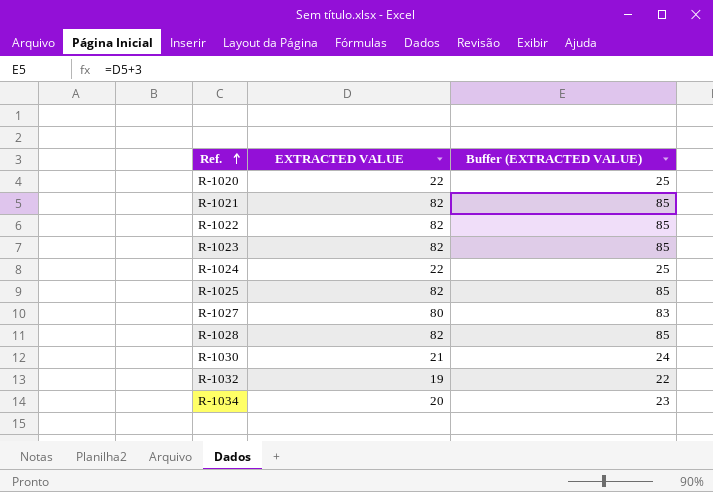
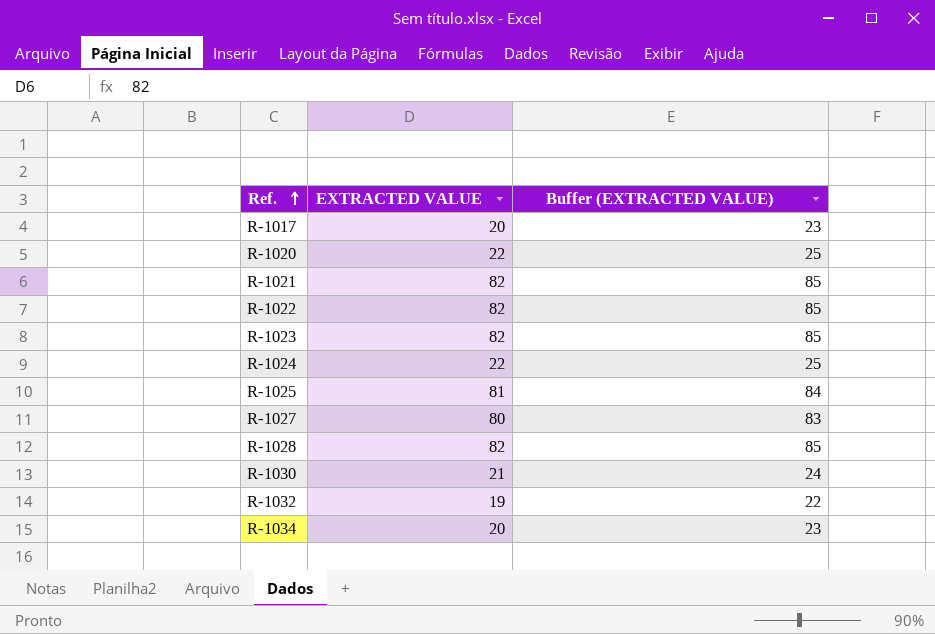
row R-1017: none -> 20 | 23
R-1025 | EXTRACTED VALUE: 82 -> 81
R-1025 | Buffer (EXTRACTED VALUE): 85 -> 84

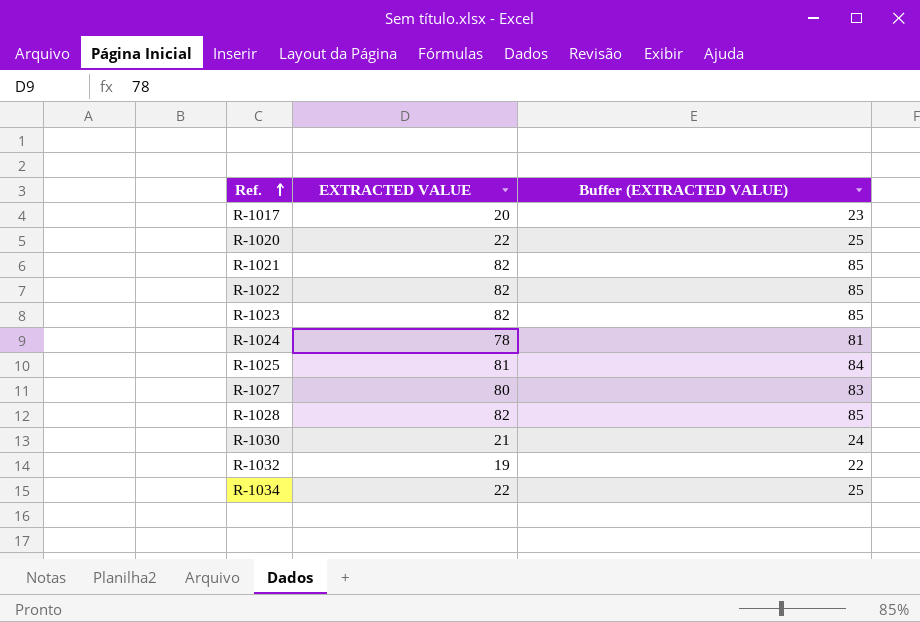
R-1024 | EXTRACTED VALUE: 22 -> 78
R-1024 | Buffer (EXTRACTED VALUE): 25 -> 81
R-1034 | EXTRACTED VALUE: 20 -> 22
R-1034 | Buffer (EXTRACTED VALUE): 23 -> 25

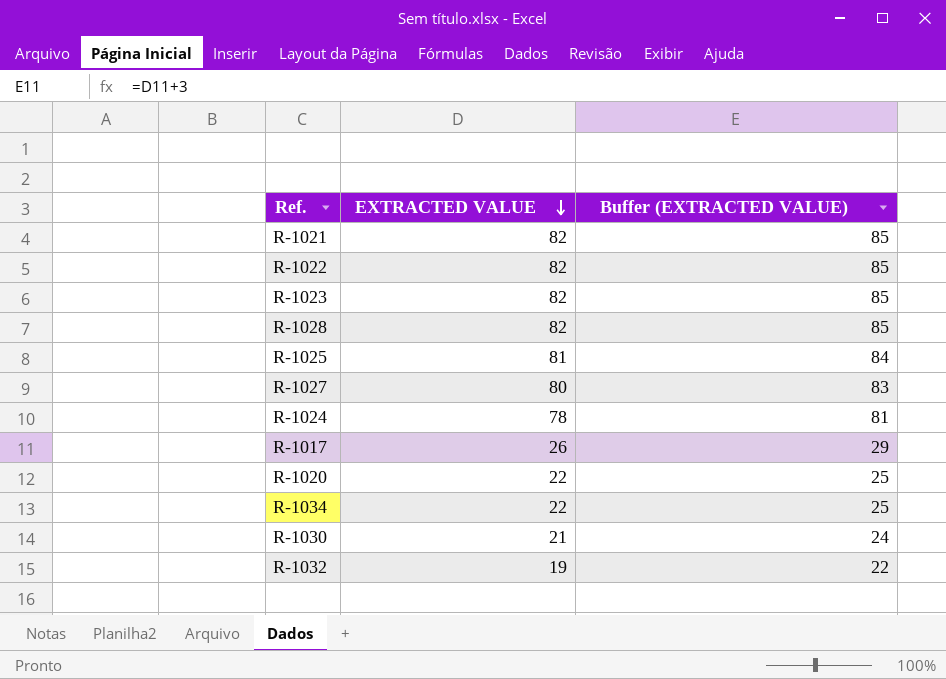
row order: Ref. ascending -> EXTRACTED VALUE descending
R-1017 | EXTRACTED VALUE: 20 -> 26
R-1017 | Buffer (EXTRACTED VALUE): 23 -> 29

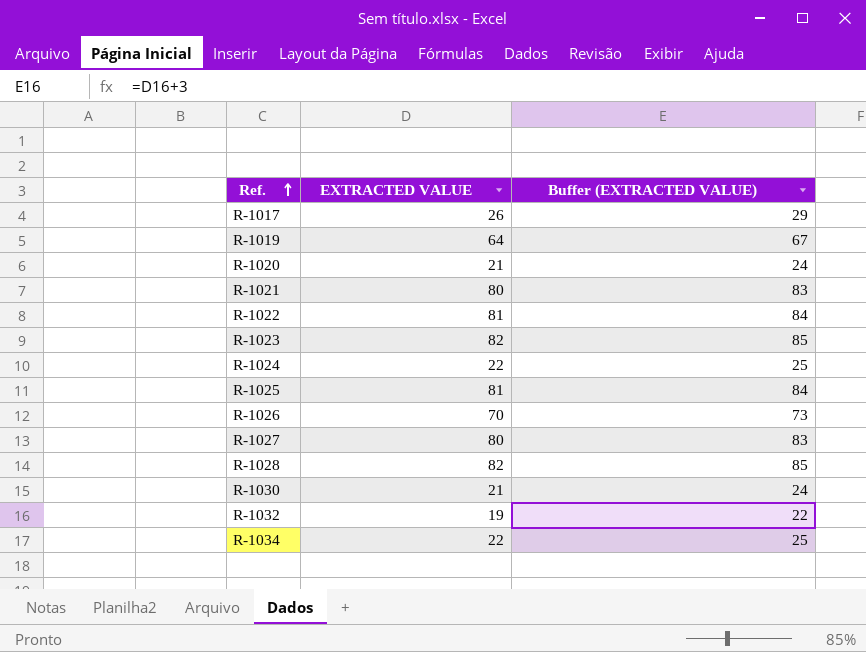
row order: EXTRACTED VALUE descending -> Ref. ascending
row R-1019: none -> 64 | 67
R-1020 | EXTRACTED VALUE: 22 -> 21
R-1020 | Buffer (EXTRACTED VALUE): 25 -> 24
R-1021 | EXTRACTED VALUE: 82 -> 80
R-1021 | Buffer (EXTRACTED VALUE): 85 -> 83
R-1022 | EXTRACTED VALUE: 82 -> 81
R-1022 | Buffer (EXTRACTED VALUE): 85 -> 84
R-1024 | EXTRACTED VALUE: 78 -> 22
R-1024 | Buffer (EXTRACTED VALUE): 81 -> 25
row R-1026: none -> 70 | 73

